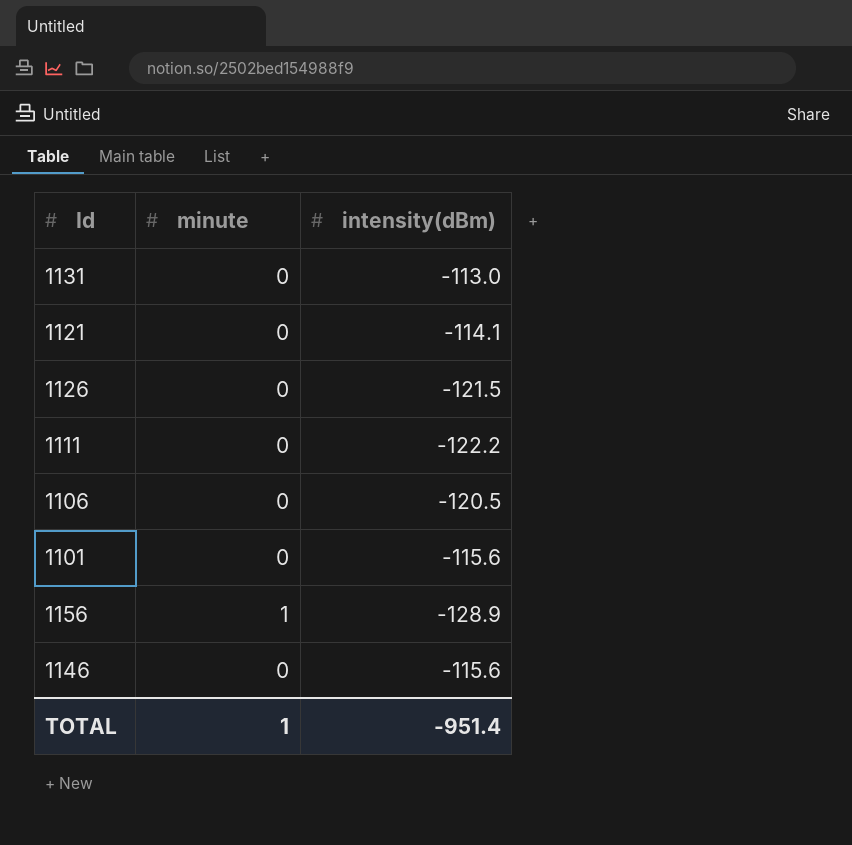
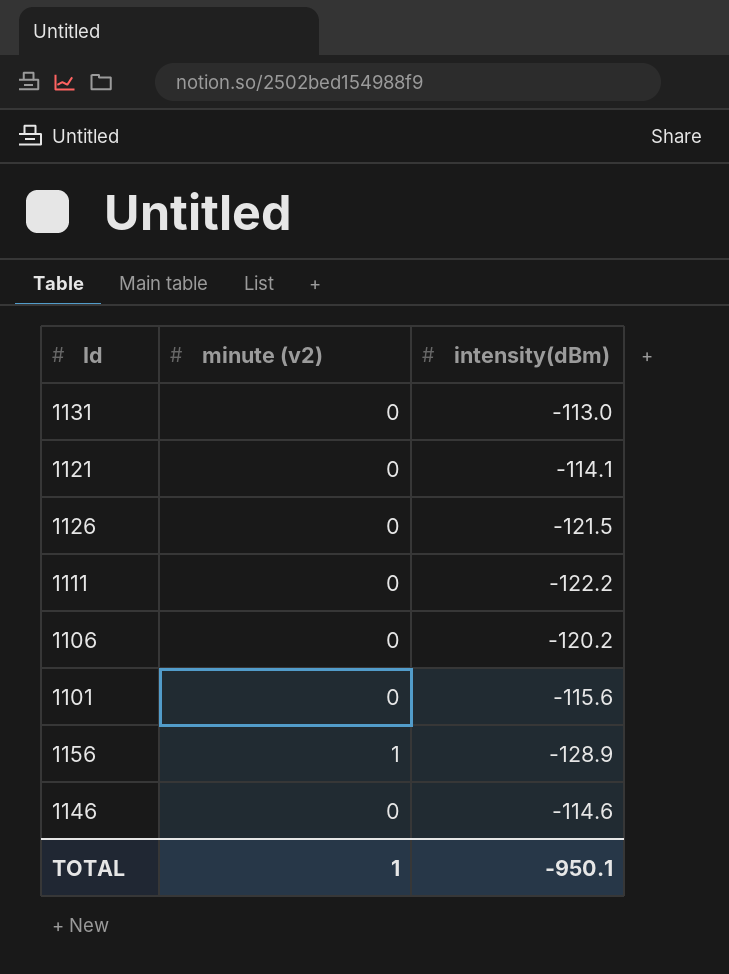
column name: minute -> minute (v2)
1106 | intensity(dBm): -120.5 -> -120.2
1146 | intensity(dBm): -115.6 -> -114.6
TOTAL | intensity(dBm): -951.4 -> -950.1

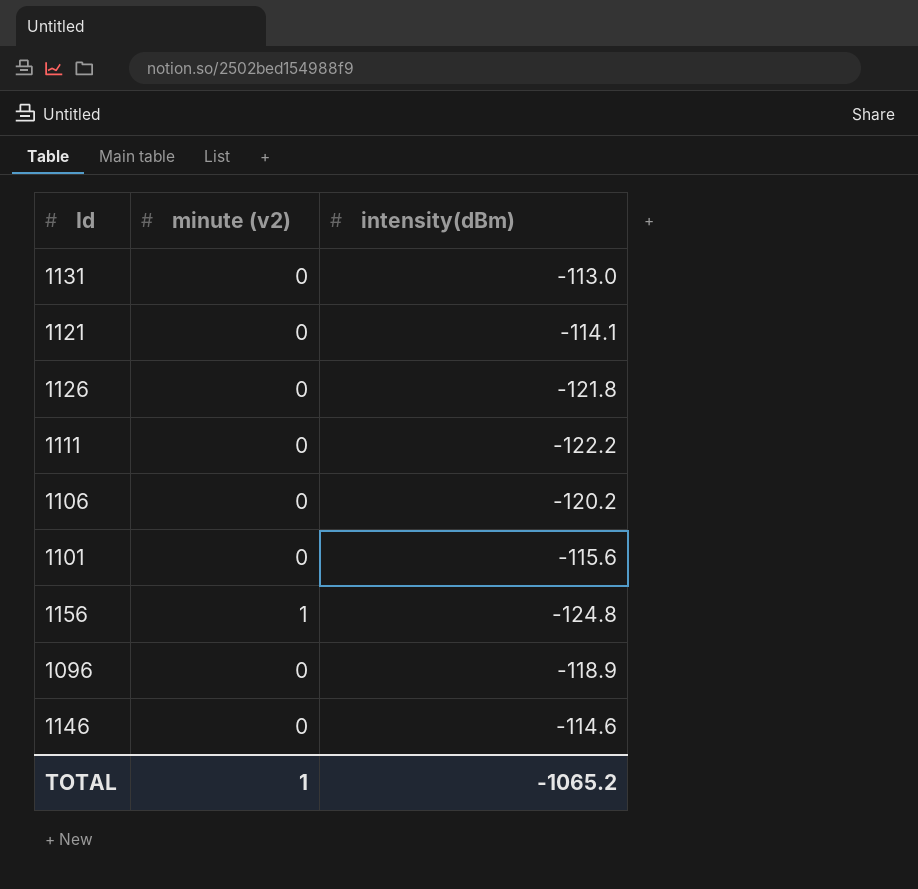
1126 | intensity(dBm): -121.5 -> -121.8
1156 | intensity(dBm): -128.9 -> -124.8
row 1096: none -> 0 | -118.9
TOTAL | intensity(dBm): -950.1 -> -1065.2

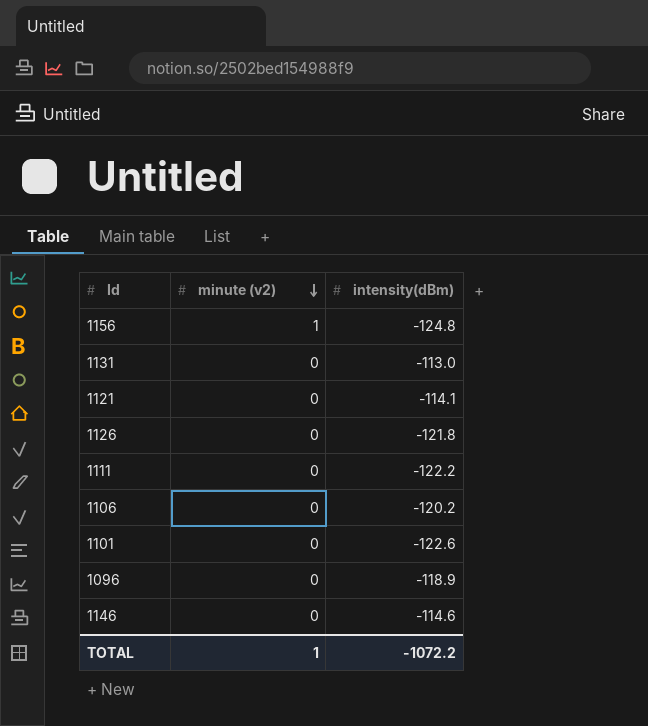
row order: none -> minute (v2) descending
1101 | intensity(dBm): -115.6 -> -122.6
TOTAL | intensity(dBm): -1065.2 -> -1072.2

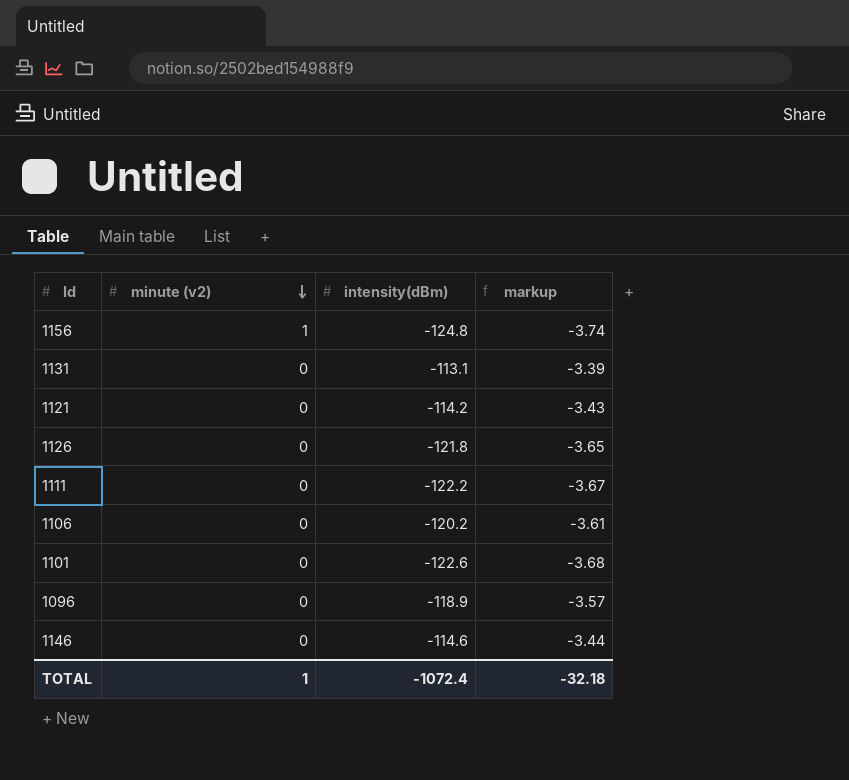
column markup | formula: none -> [intensity(dBm)] * 0.03
1131 | intensity(dBm): -113.0 -> -113.1
1121 | intensity(dBm): -114.1 -> -114.2
TOTAL | intensity(dBm): -1072.2 -> -1072.4

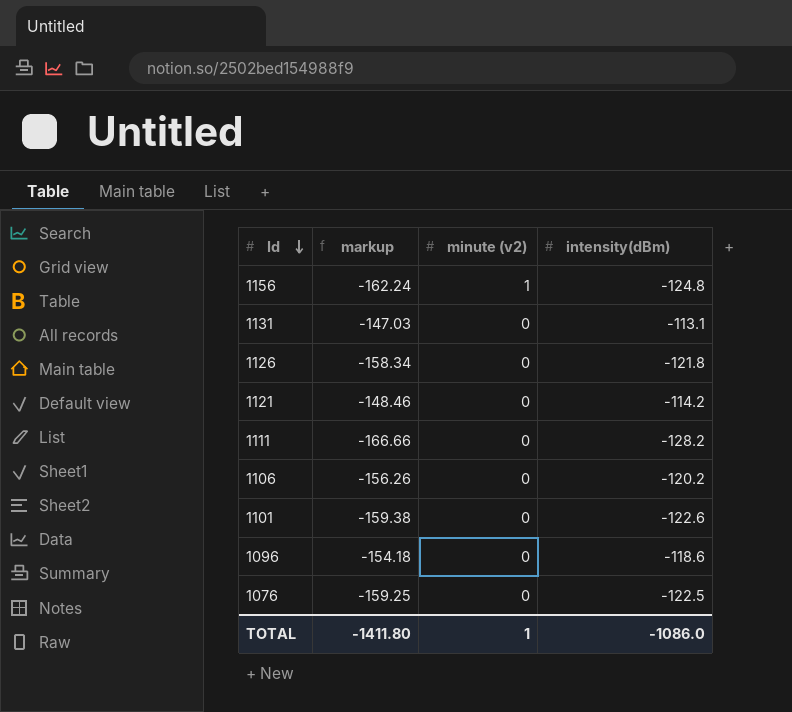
row order: minute (v2) descending -> Id descending
column markup | formula: [intensity(dBm)] * 0.03 -> [intensity(dBm)] * 1.3
column markup | position: 4 -> 2
row 1146: 0 | -114.6 | -3.44 -> none
1111 | intensity(dBm): -122.2 -> -128.2
1096 | intensity(dBm): -118.9 -> -118.6
row 1076: none -> -159.25 | 0 | -122.5
TOTAL | markup: -32.18 -> -1411.80
TOTAL | intensity(dBm): -1072.4 -> -1086.0

